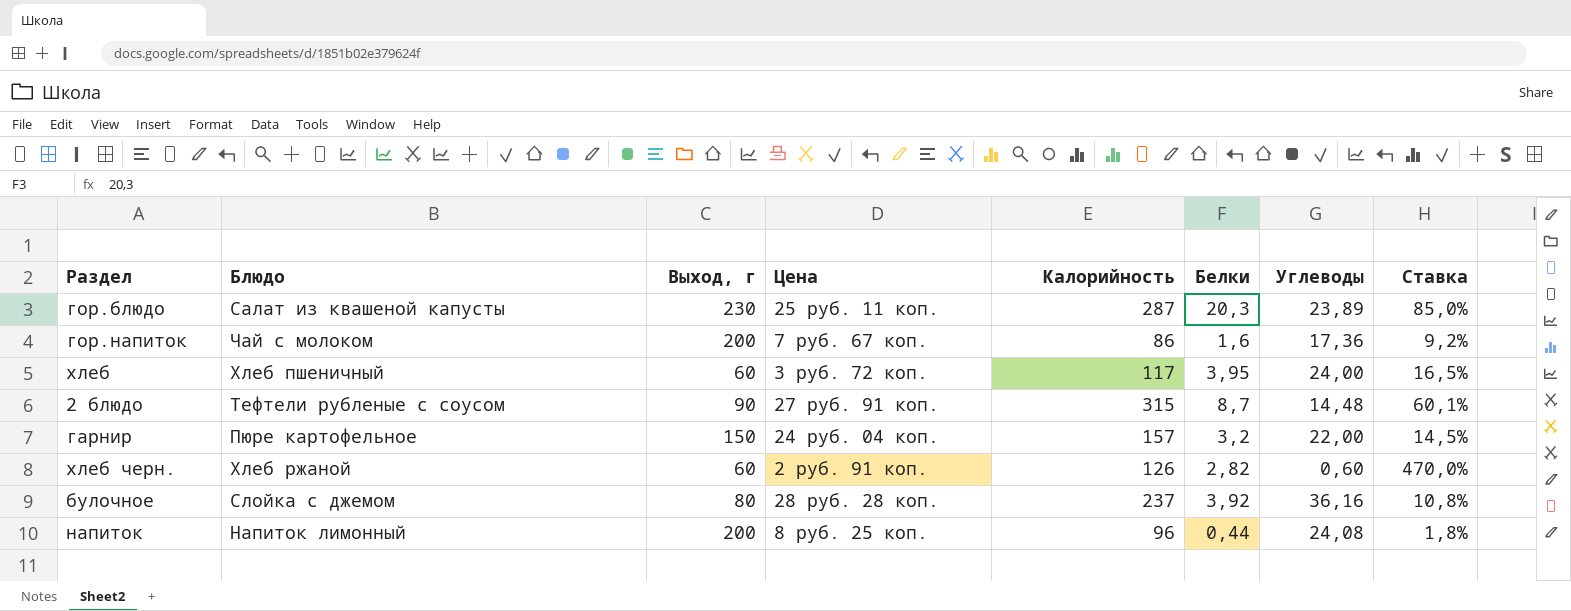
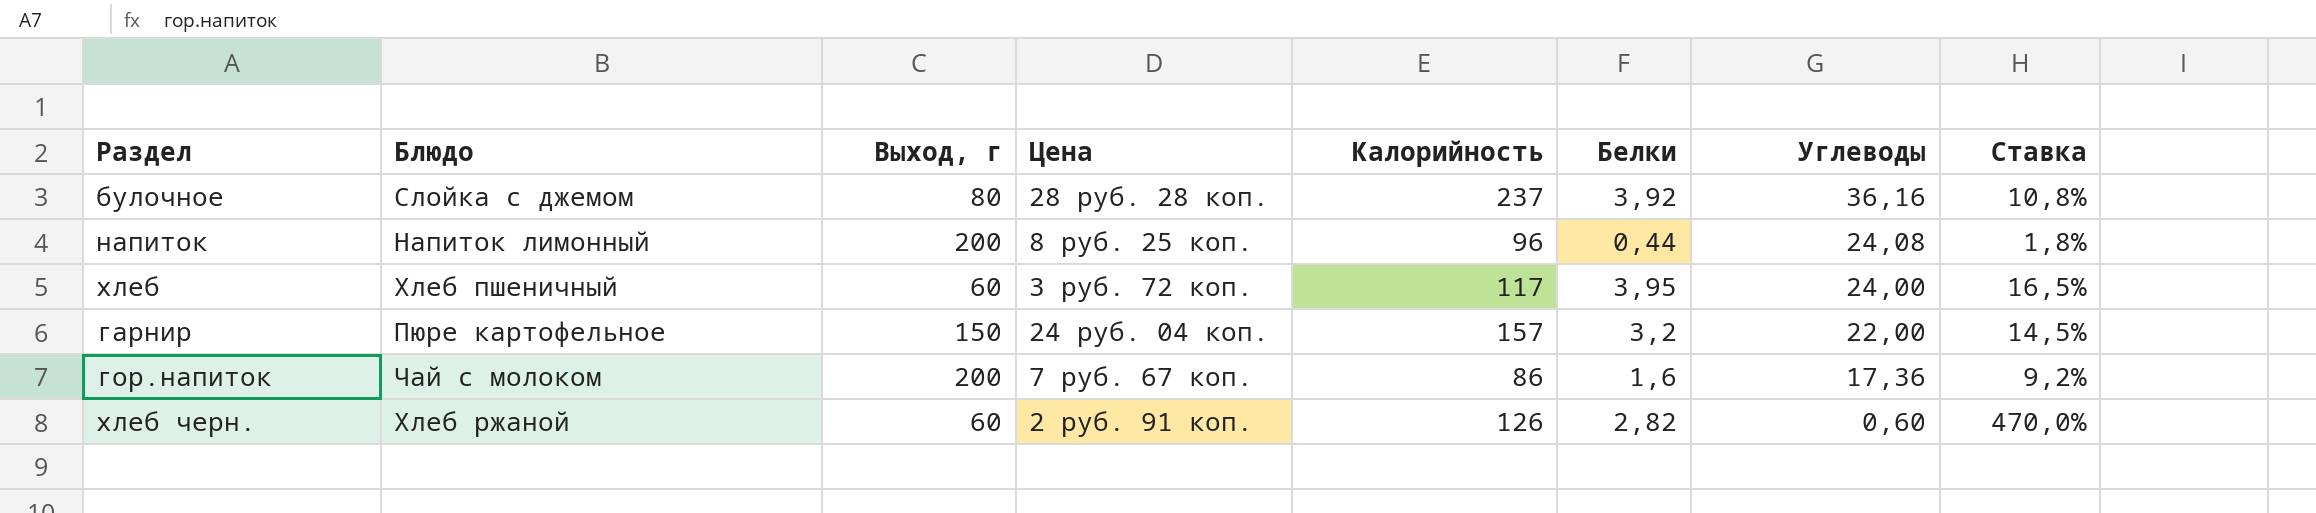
row order: none -> Углеводы descending
row гор.блюдо: Салат из квашеной капусты | 230 | 25 руб. 11 коп. | 287 | 20,3 | 23,89 | 85,0% -> none
row 2 блюдо: Тефтели рубленые с соусом | 90 | 27 руб. 91 коп. | 315 | 8,7 | 14,48 | 60,1% -> none

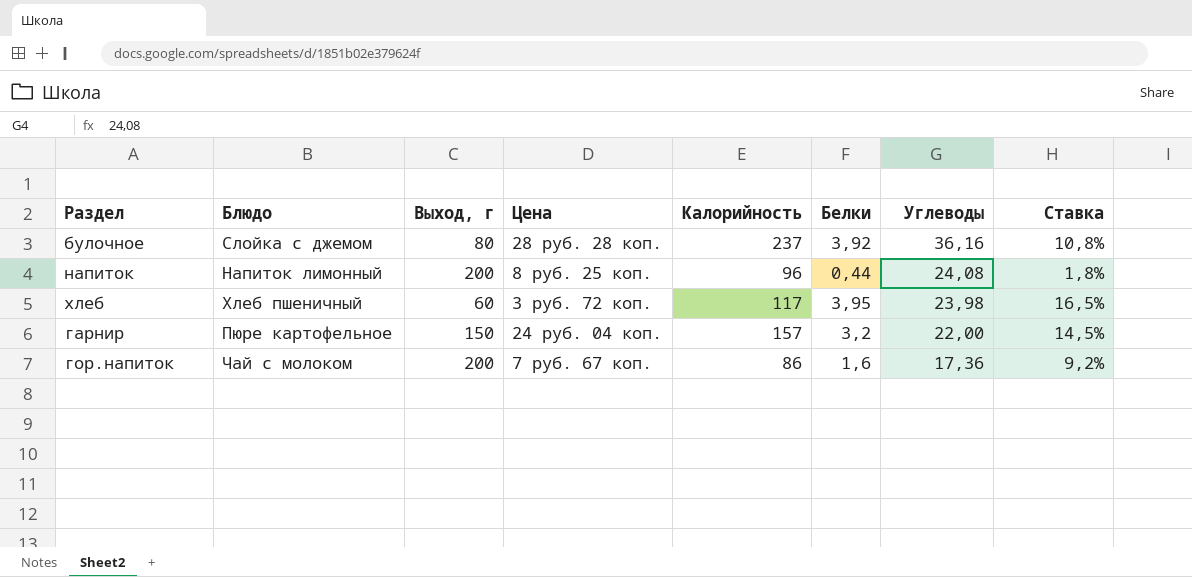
row хлеб черн.: Хлеб ржаной | 60 | 2 руб. 91 коп. | 126 | 2,82 | 0,60 | 470,0% -> none
хлеб | Углеводы: 24,00 -> 23,98

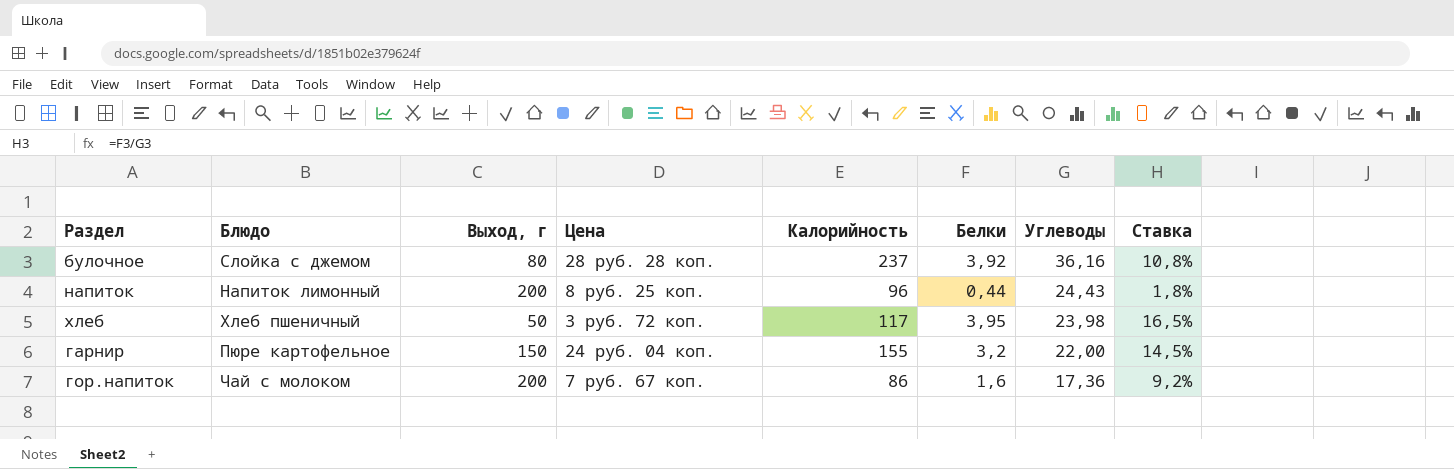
напиток | Углеводы: 24,08 -> 24,43
хлеб | Выход, г: 60 -> 50
гарнир | Калорийность: 157 -> 155

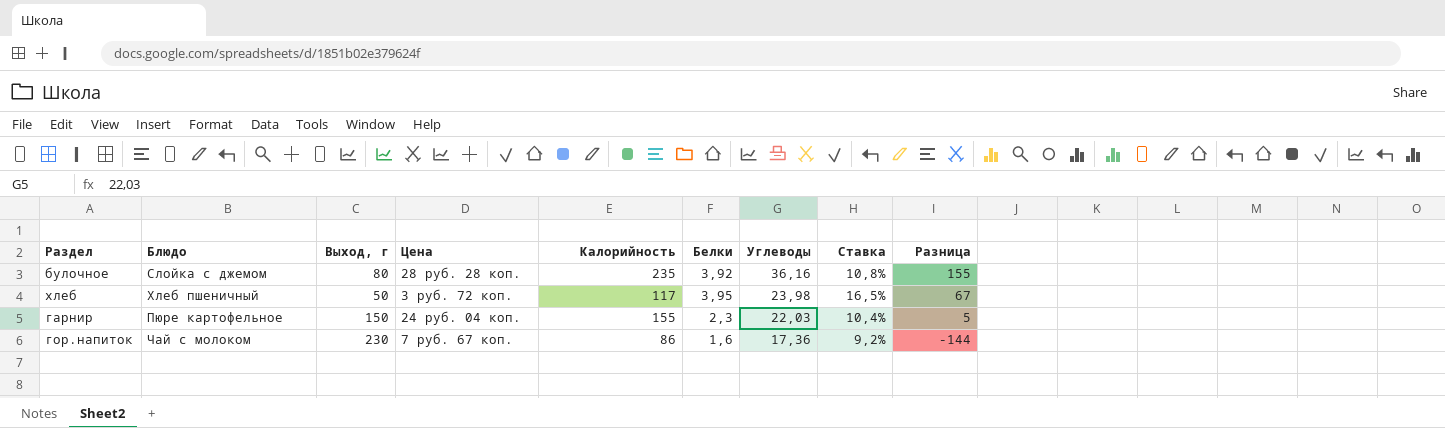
column Разница | formula: none -> [Калорийность] - [Выход, г]
row напиток: Напиток лимонный | 200 | 8 руб. 25 коп. | 96 | 0,44 | 24,43 | 1,8% -> none
булочное | Калорийность: 237 -> 235
гарнир | Белки: 3,2 -> 2,3
гарнир | Углеводы: 22,00 -> 22,03
гарнир | Ставка: 14,5% -> 10,4%
гор.напиток | Выход, г: 200 -> 230

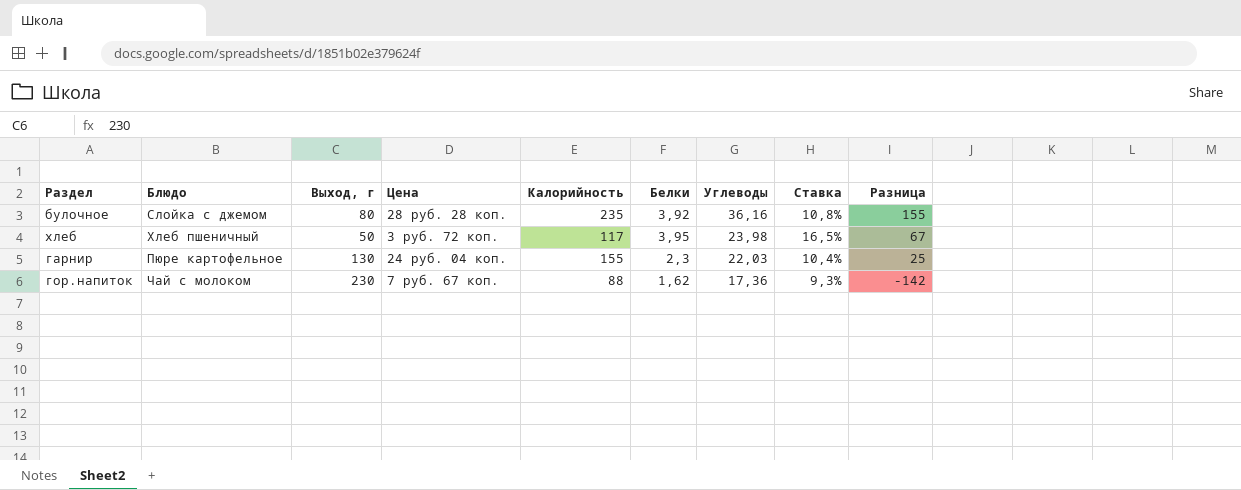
гарнир | Выход, г: 150 -> 130
гарнир | Разница: 5 -> 25
гор.напиток | Калорийность: 86 -> 88
гор.напиток | Белки: 1,6 -> 1,62
гор.напиток | Ставка: 9,2% -> 9,3%
гор.напиток | Разница: -144 -> -142

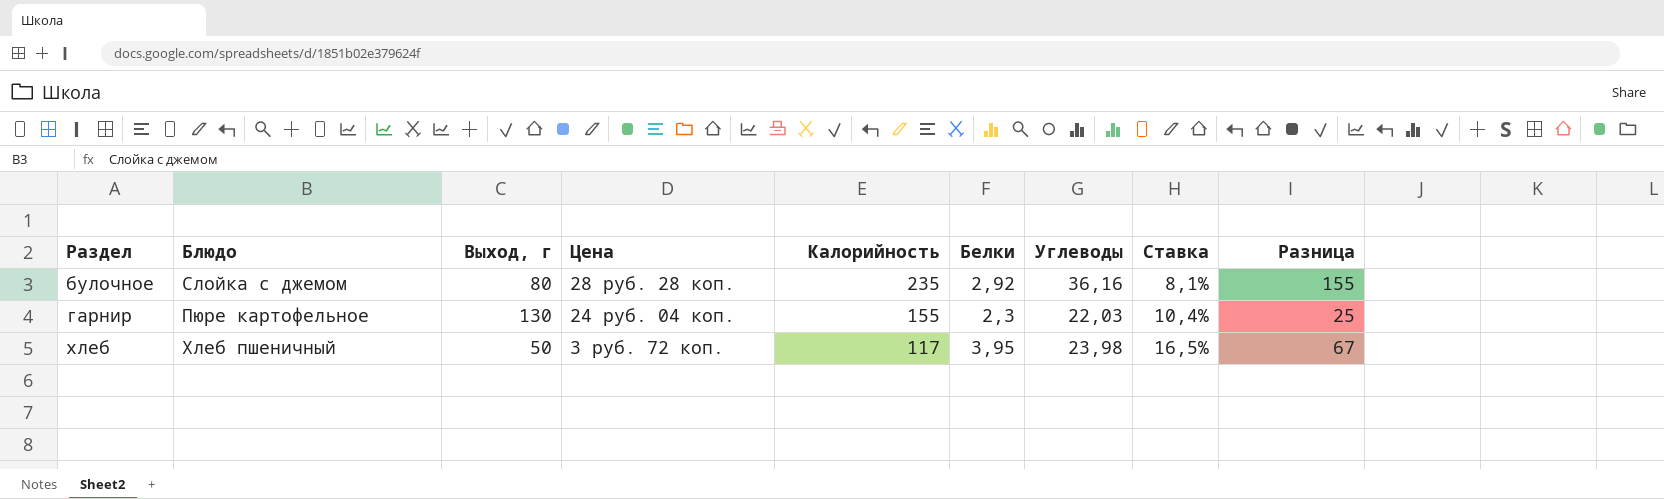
row order: Углеводы descending -> Раздел ascending
row гор.напиток: Чай с молоком | 230 | 7 руб. 67 коп. | 88 | 1,62 | 17,36 | 9,3% | -142 -> none
булочное | Белки: 3,92 -> 2,92
булочное | Ставка: 10,8% -> 8,1%

